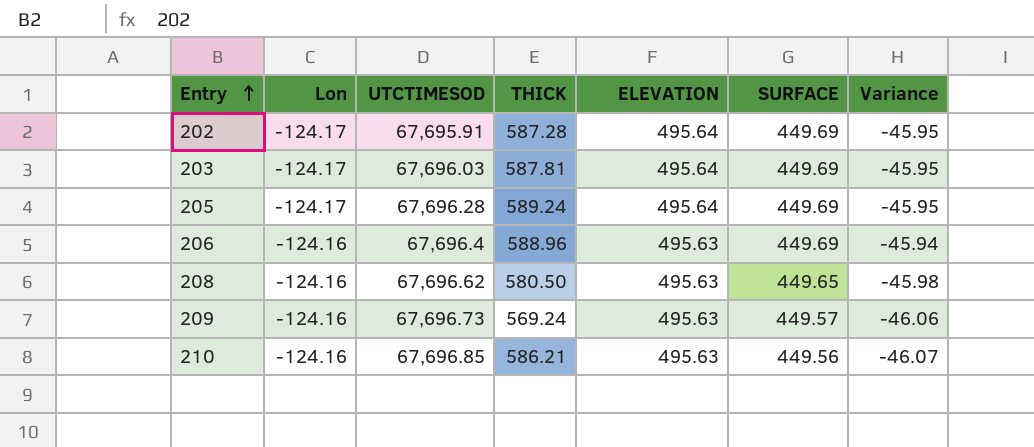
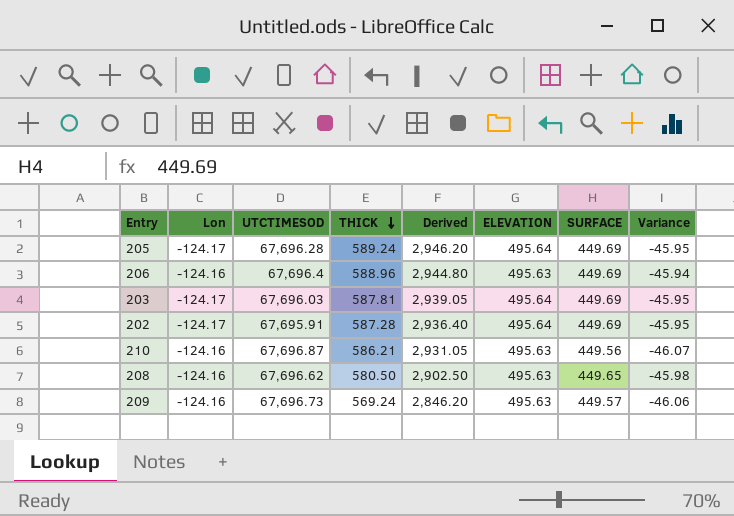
row order: Entry ascending -> THICK descending
column Derived | formula: none -> [THICK] * 5
210 | UTCTIMESOD: 67,696.85 -> 67,696.87

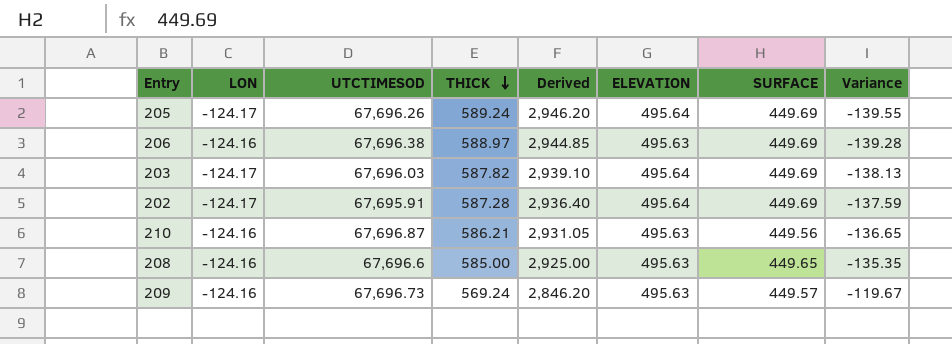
column name: Lon -> LON
column Variance | formula: [SURFACE] - [ELEVATION] -> [SURFACE] - [THICK]
205 | UTCTIMESOD: 67,696.28 -> 67,696.26
206 | UTCTIMESOD: 67,696.4 -> 67,696.38
206 | THICK: 588.96 -> 588.97
206 | Derived: 2,944.80 -> 2,944.85
203 | THICK: 587.81 -> 587.82
203 | Derived: 2,939.05 -> 2,939.10
208 | UTCTIMESOD: 67,696.62 -> 67,696.6
208 | THICK: 580.50 -> 585.00
208 | Derived: 2,902.50 -> 2,925.00

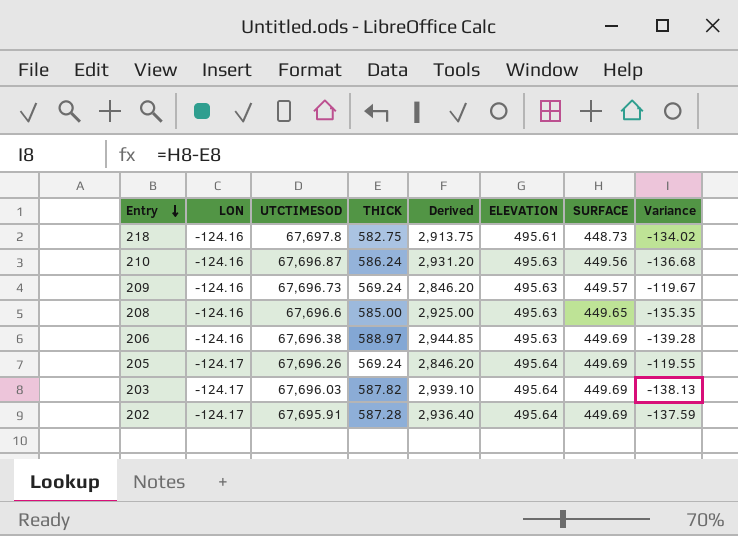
row order: THICK descending -> Entry descending
row 218: none -> -124.16 | 67,697.8 | 582.75 | 2,913.75 | 495.61 | 448.73 | -134.02
210 | THICK: 586.21 -> 586.24
210 | Derived: 2,931.05 -> 2,931.20
210 | Variance: -136.65 -> -136.68
205 | THICK: 589.24 -> 569.24
205 | Derived: 2,946.20 -> 2,846.20
205 | Variance: -139.55 -> -119.55

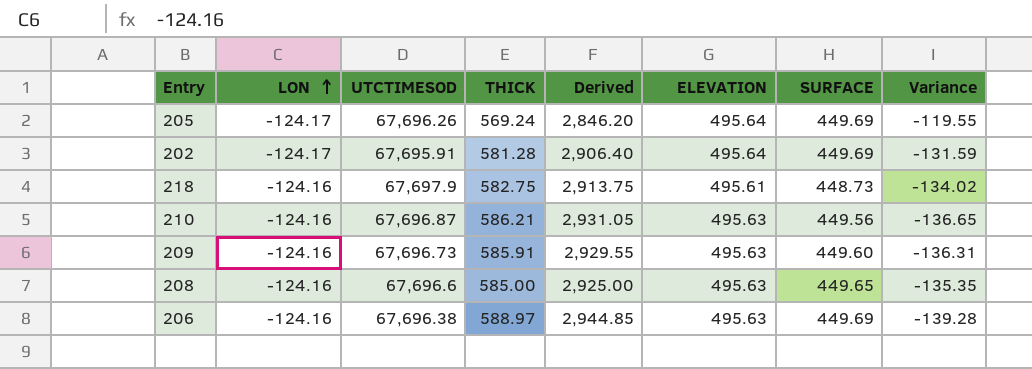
row order: Entry descending -> LON ascending
row 203: -124.17 | 67,696.03 | 587.82 | 2,939.10 | 495.64 | 449.69 | -138.13 -> none
202 | THICK: 587.28 -> 581.28
202 | Derived: 2,936.40 -> 2,906.40
202 | Variance: -137.59 -> -131.59
218 | UTCTIMESOD: 67,697.8 -> 67,697.9
210 | THICK: 586.24 -> 586.21
210 | Derived: 2,931.20 -> 2,931.05
210 | Variance: -136.68 -> -136.65
209 | THICK: 569.24 -> 585.91
209 | Derived: 2,846.20 -> 2,929.55
209 | SURFACE: 449.57 -> 449.60
209 | Variance: -119.67 -> -136.31

